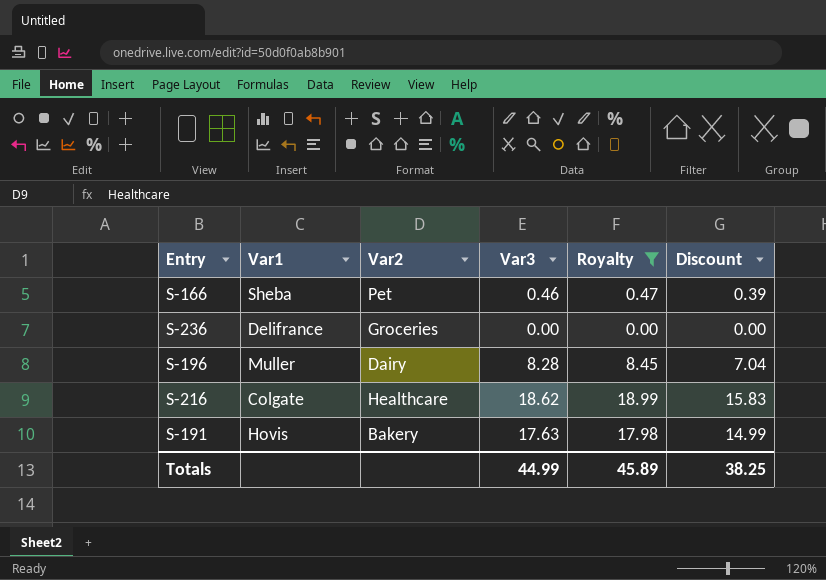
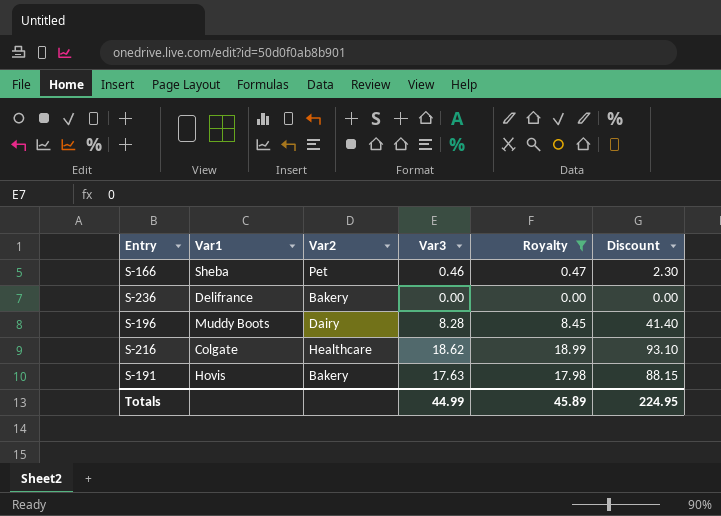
column Discount | formula: [Var3] * 0.85 -> [Var3] * 5
S-236 | Var2: Groceries -> Bakery
S-196 | Var1: Muller -> Muddy Boots
Totals | Discount: 38.25 -> 224.95

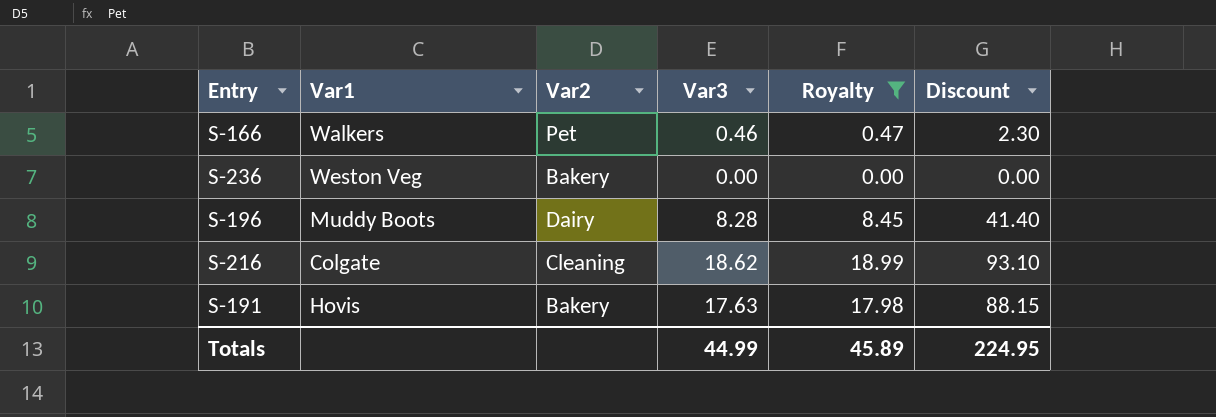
S-166 | Var1: Sheba -> Walkers
S-236 | Var1: Delifrance -> Weston Veg
S-216 | Var2: Healthcare -> Cleaning

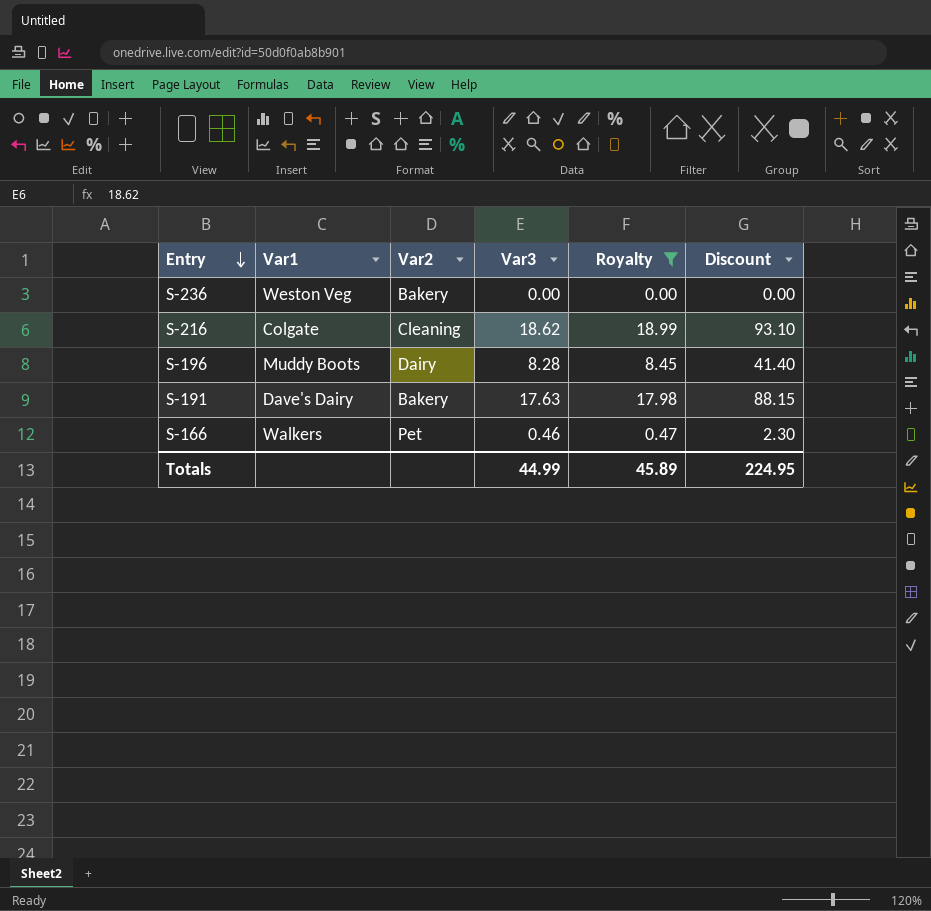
row order: none -> Entry descending
S-191 | Var1: Hovis -> Dave's Dairy

